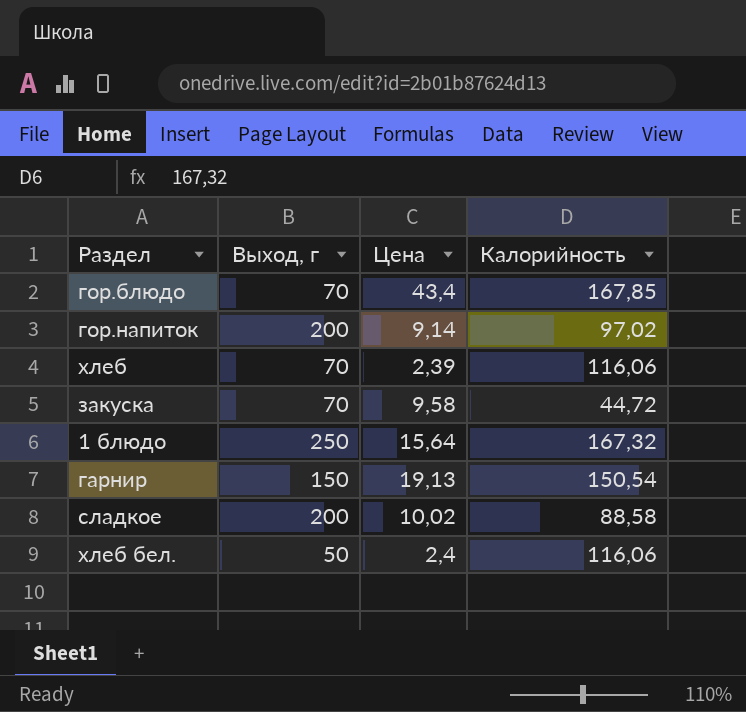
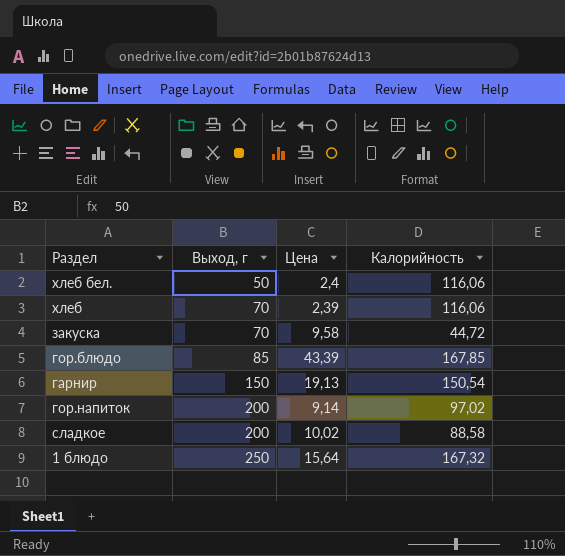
row order: none -> Выход, г ascending
гор.блюдо | Выход, г: 70 -> 85
гор.блюдо | Цена: 43,4 -> 43,39

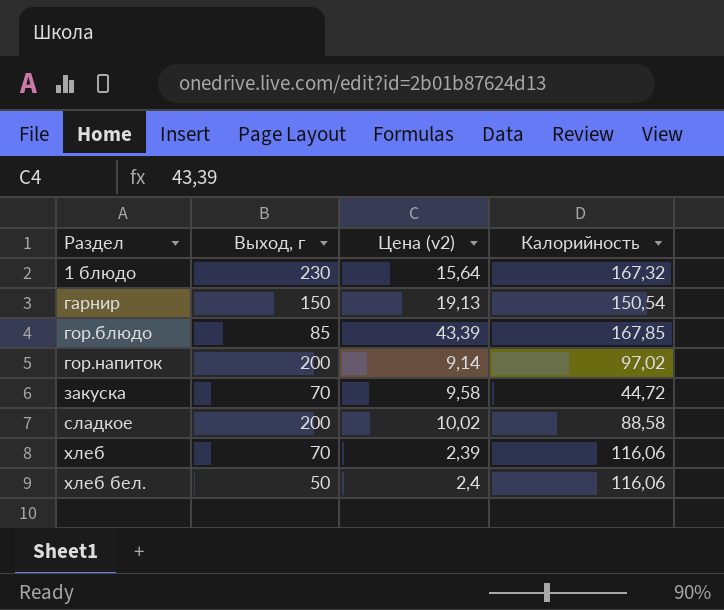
row order: Выход, г ascending -> Раздел ascending
column name: Цена -> Цена (v2)
1 блюдо | Выход, г: 250 -> 230

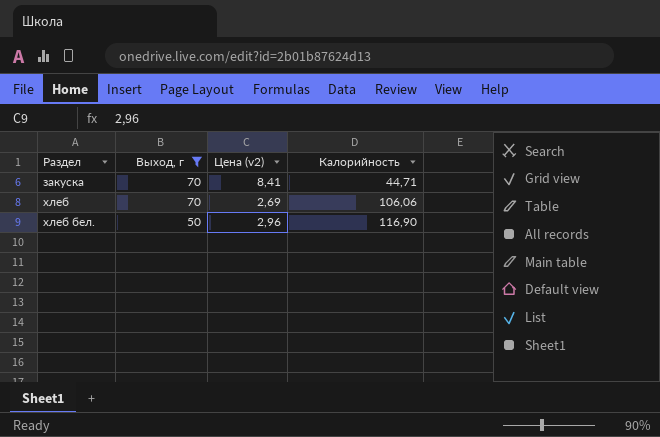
filter: none -> Выход, г <= 70
закуска | Цена (v2): 9,58 -> 8,41
закуска | Калорийность: 44,72 -> 44,71
хлеб | Цена (v2): 2,39 -> 2,69
хлеб | Калорийность: 116,06 -> 106,06
хлеб бел. | Цена (v2): 2,4 -> 2,96
хлеб бел. | Калорийность: 116,06 -> 116,90

